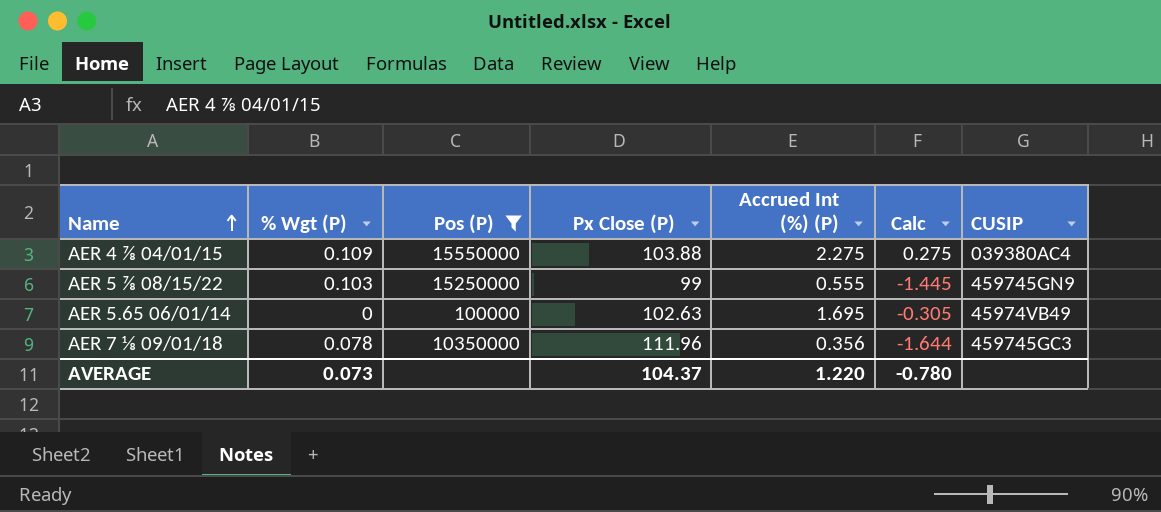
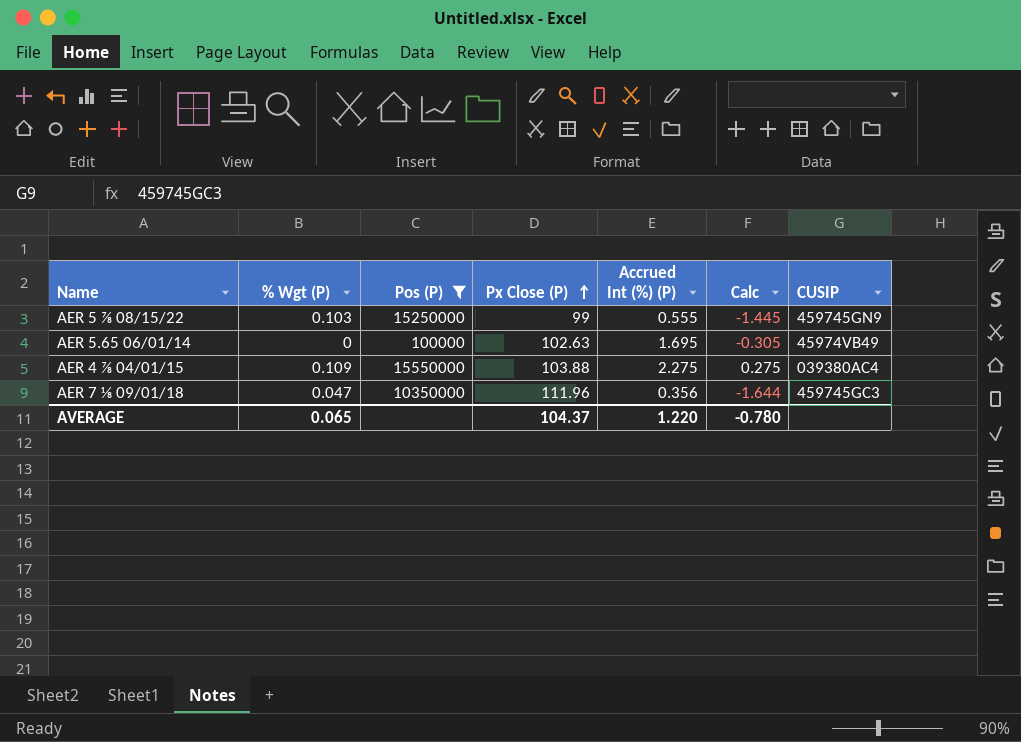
row order: Name ascending -> Px Close (P) ascending
AER 7 ⅛ 09/01/18 | % Wgt (P): 0.078 -> 0.047
AVERAGE | % Wgt (P): 0.073 -> 0.065

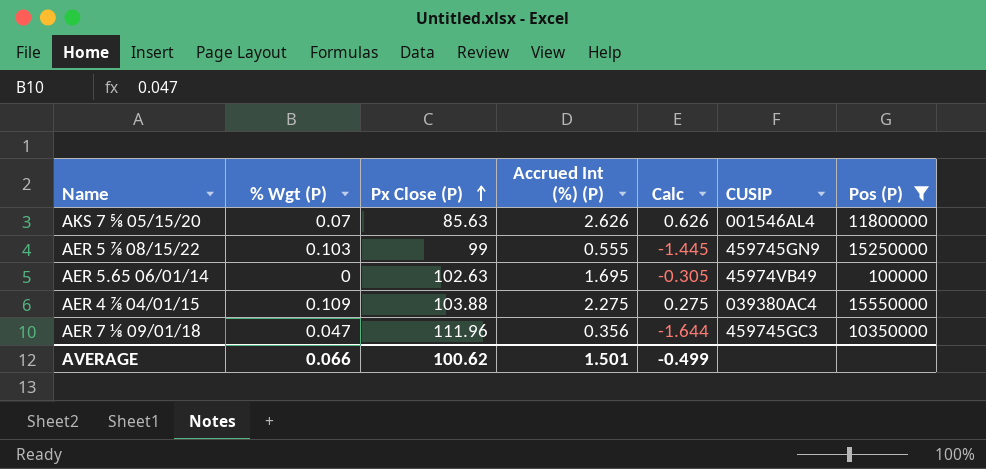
column Pos (P) | position: 3 -> 7
row AKS 7 ⅝ 05/15/20: none -> 0.07 | 85.63 | 2.626 | 0.626 | 001546AL4 | 11800000
AVERAGE | % Wgt (P): 0.065 -> 0.066
AVERAGE | Px Close (P): 104.37 -> 100.62
AVERAGE | Accrued Int (%) (P): 1.220 -> 1.501
AVERAGE | Calc: -0.780 -> -0.499

